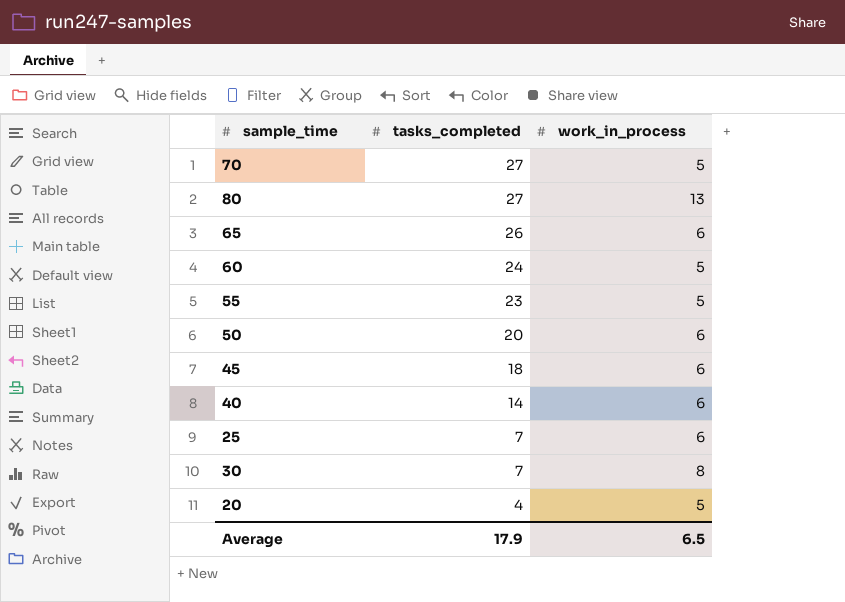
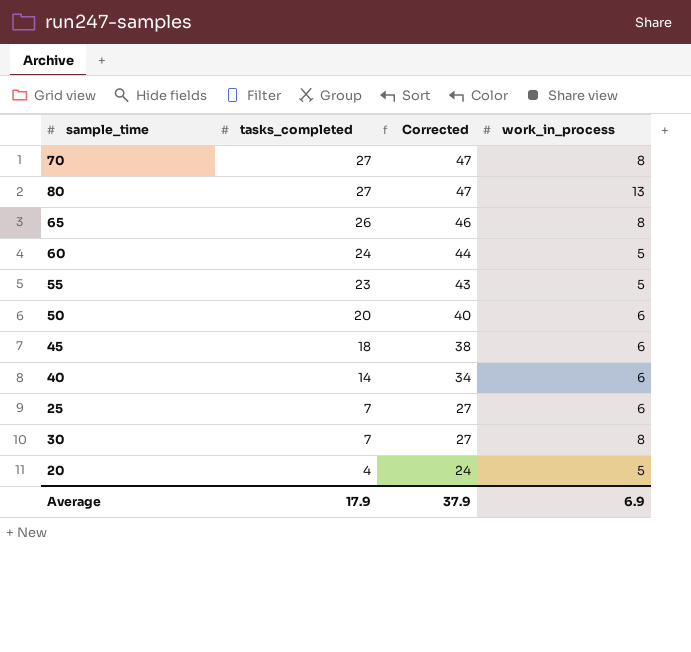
column Corrected | formula: none -> [tasks_completed] + 20
70 | work_in_process: 5 -> 8
65 | work_in_process: 6 -> 8
Average | work_in_process: 6.5 -> 6.9

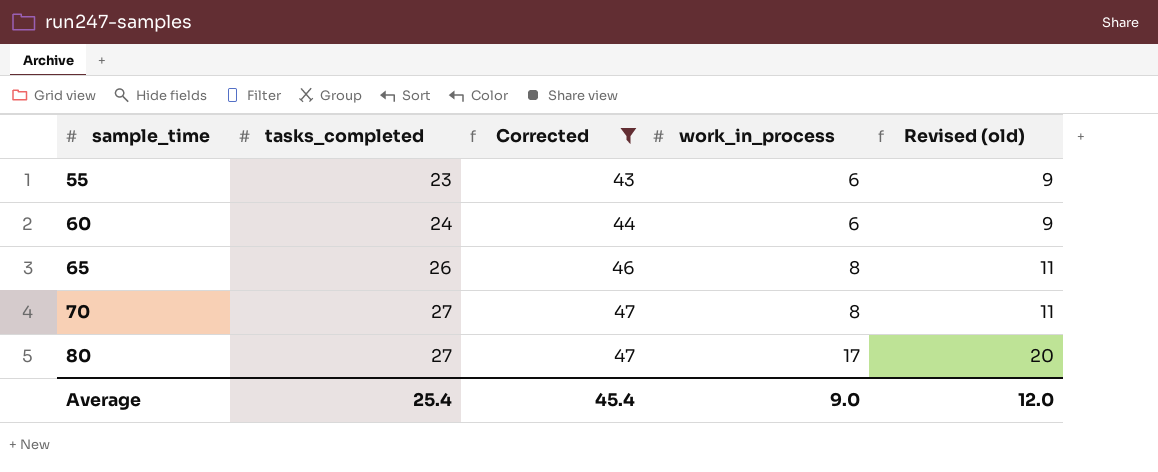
filter: none -> Corrected >= 43
row order: tasks_completed descending -> sample_time ascending
column Revised (old) | formula: none -> [work_in_process] + 3
55 | work_in_process: 5 -> 6
60 | work_in_process: 5 -> 6
80 | work_in_process: 13 -> 17
Average | tasks_completed: 17.9 -> 25.4
Average | Corrected: 37.9 -> 45.4
Average | work_in_process: 6.9 -> 9.0

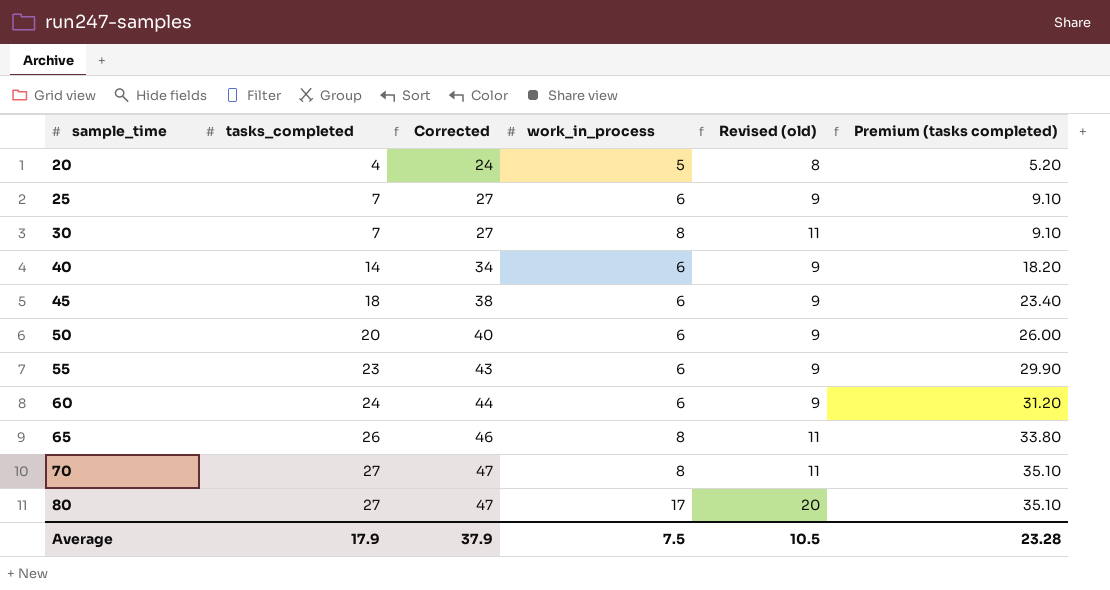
filter: Corrected >= 43 -> none
column Premium (tasks completed) | formula: none -> [tasks_completed] * 1.3
Average | tasks_completed: 25.4 -> 17.9
Average | Corrected: 45.4 -> 37.9
Average | work_in_process: 9.0 -> 7.5
Average | Revised (old): 12.0 -> 10.5

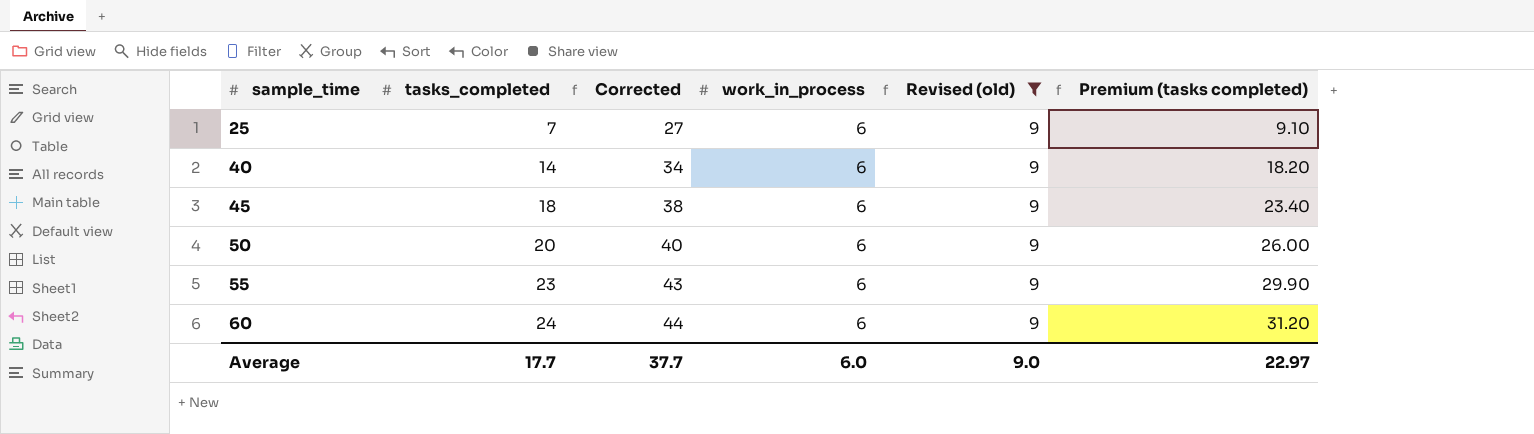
filter: none -> Revised (old) = 9
Average | tasks_completed: 17.9 -> 17.7
Average | Corrected: 37.9 -> 37.7
Average | work_in_process: 7.5 -> 6.0
Average | Revised (old): 10.5 -> 9.0
Average | Premium (tasks completed): 23.28 -> 22.97

